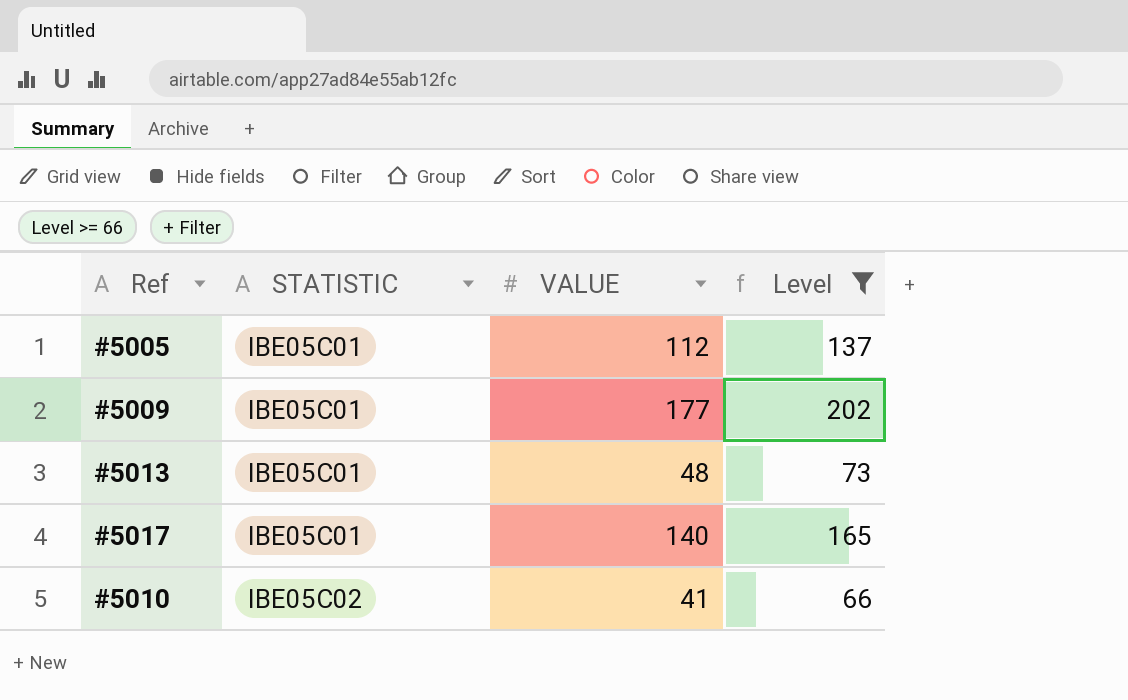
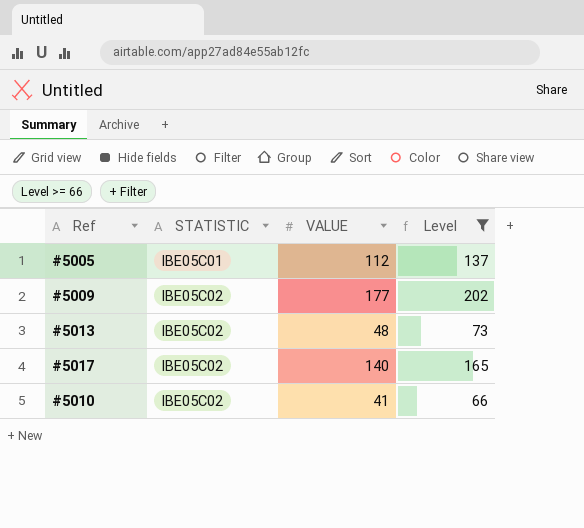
#5009 | STATISTIC: IBE05C01 -> IBE05C02
#5013 | STATISTIC: IBE05C01 -> IBE05C02
#5017 | STATISTIC: IBE05C01 -> IBE05C02

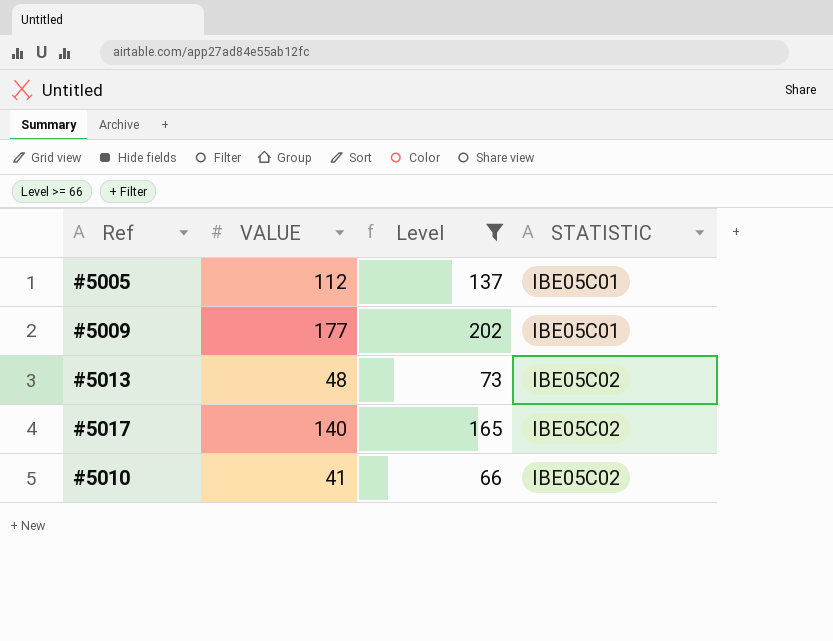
column STATISTIC | position: 2 -> 4
#5009 | STATISTIC: IBE05C02 -> IBE05C01

